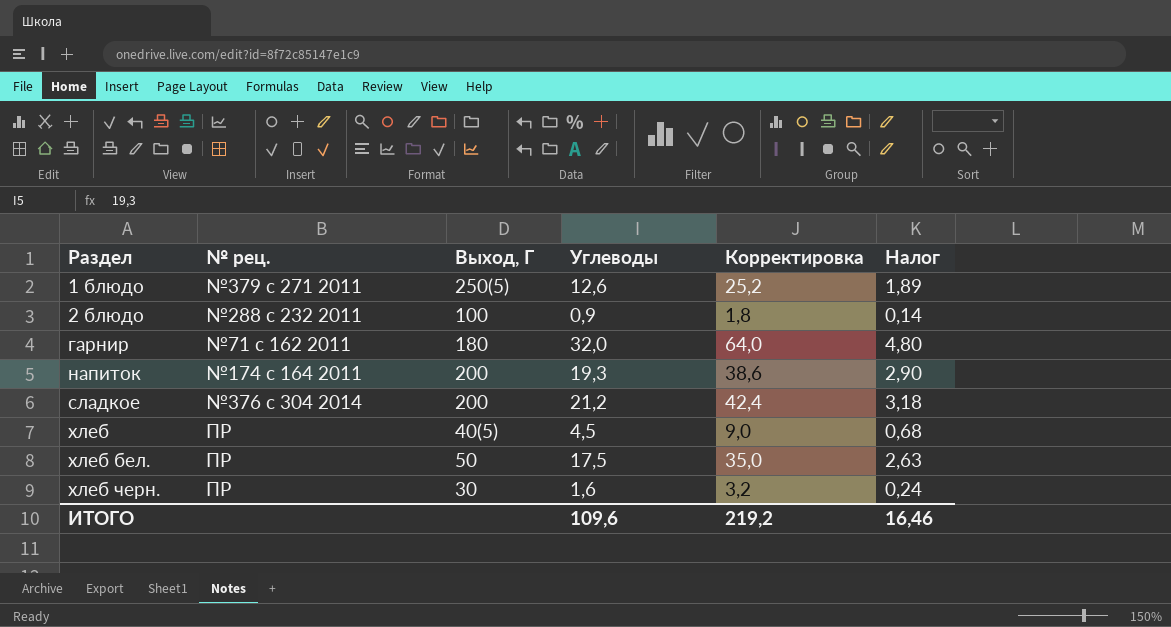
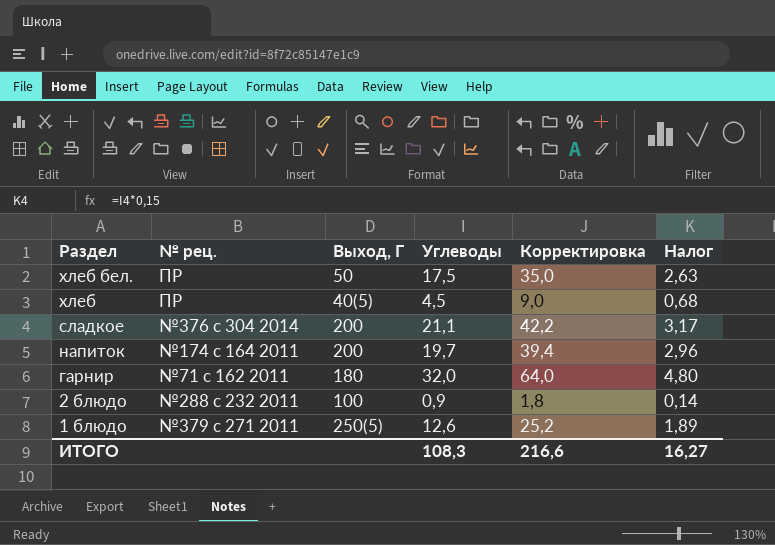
row order: Раздел ascending -> Раздел descending
row хлеб черн.: ПР | 30 | 1,6 | 3,2 | 0,24 -> none
сладкое | Углеводы: 21,2 -> 21,1
сладкое | Корректировка: 42,4 -> 42,2
сладкое | Налог: 3,18 -> 3,17
напиток | Углеводы: 19,3 -> 19,7
напиток | Корректировка: 38,6 -> 39,4
напиток | Налог: 2,90 -> 2,96
ИТОГО | Углеводы: 109,6 -> 108,3
ИТОГО | Корректировка: 219,2 -> 216,6
ИТОГО | Налог: 16,46 -> 16,27

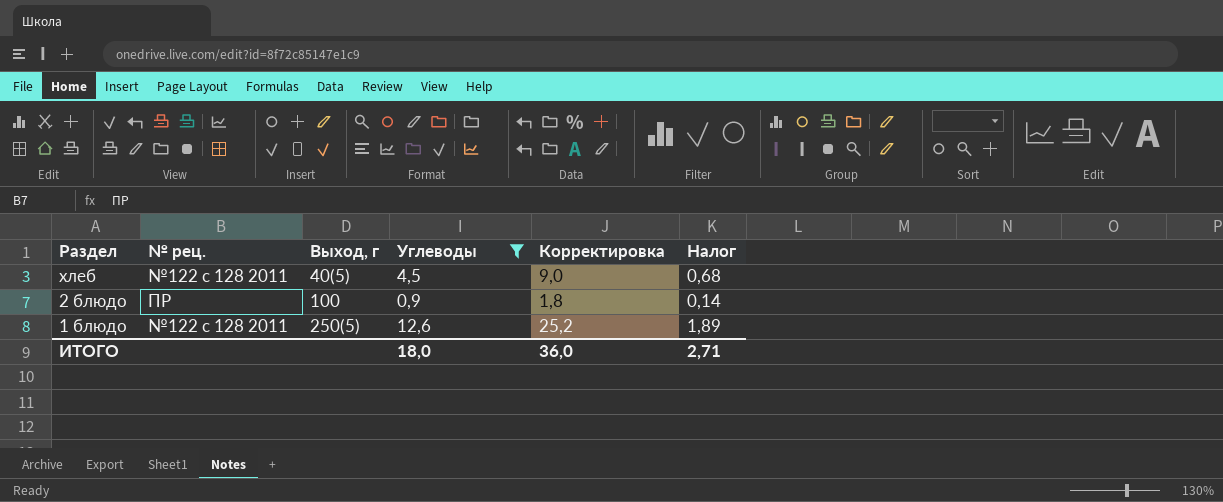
filter: none -> Углеводы <= 12,6
column name: Выход, Г -> Выход, г
хлеб | № рец.: ПР -> №122 с 128 2011
2 блюдо | № рец.: №288 с 232 2011 -> ПР
1 блюдо | № рец.: №379 с 271 2011 -> №122 с 128 2011
ИТОГО | Углеводы: 108,3 -> 18,0
ИТОГО | Корректировка: 216,6 -> 36,0
ИТОГО | Налог: 16,27 -> 2,71

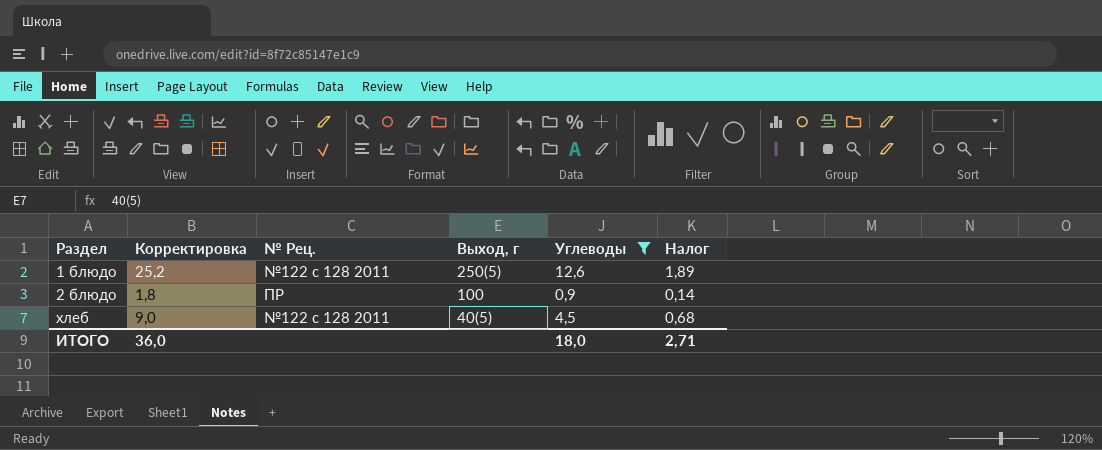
row order: Раздел descending -> Раздел ascending
column Корректировка | position: 5 -> 2
column name: № рец. -> № Рец.

